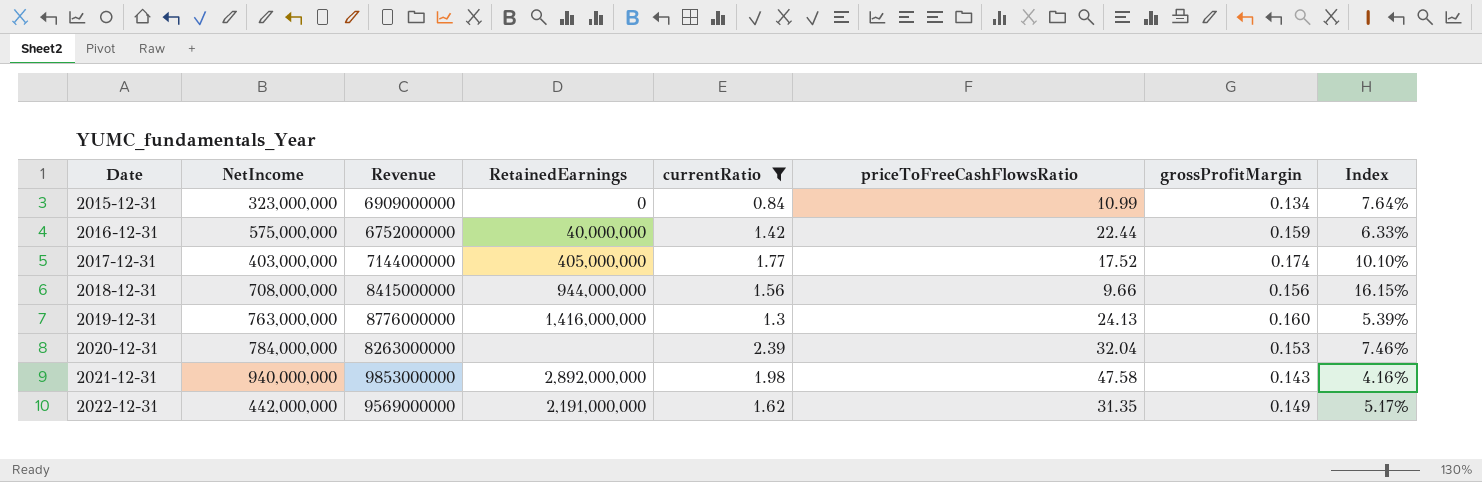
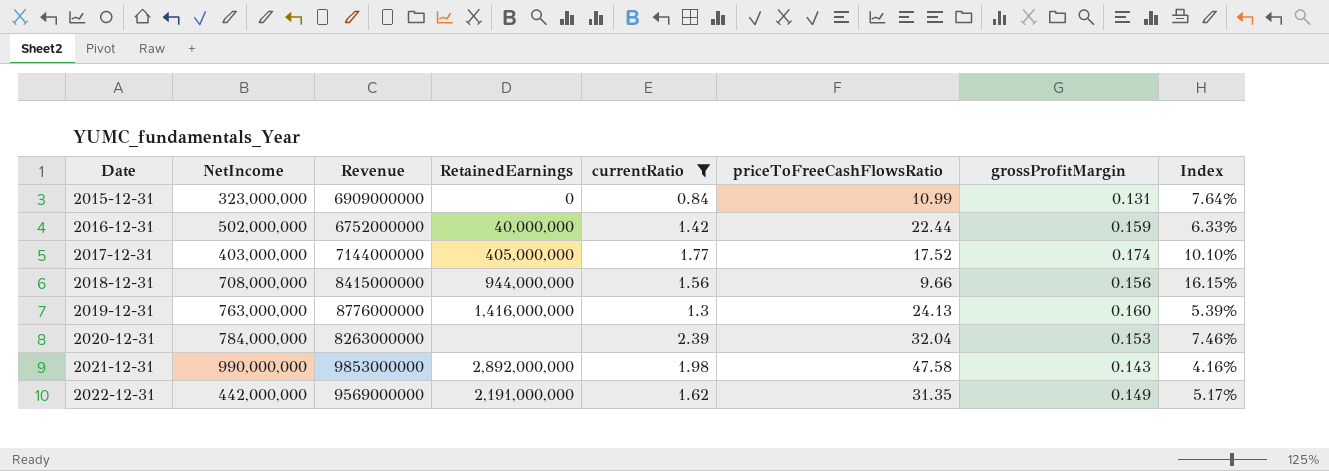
2015-12-31 | grossProfitMargin: 0.134 -> 0.131
2016-12-31 | NetIncome: 575,000,000 -> 502,000,000
2021-12-31 | NetIncome: 940,000,000 -> 990,000,000

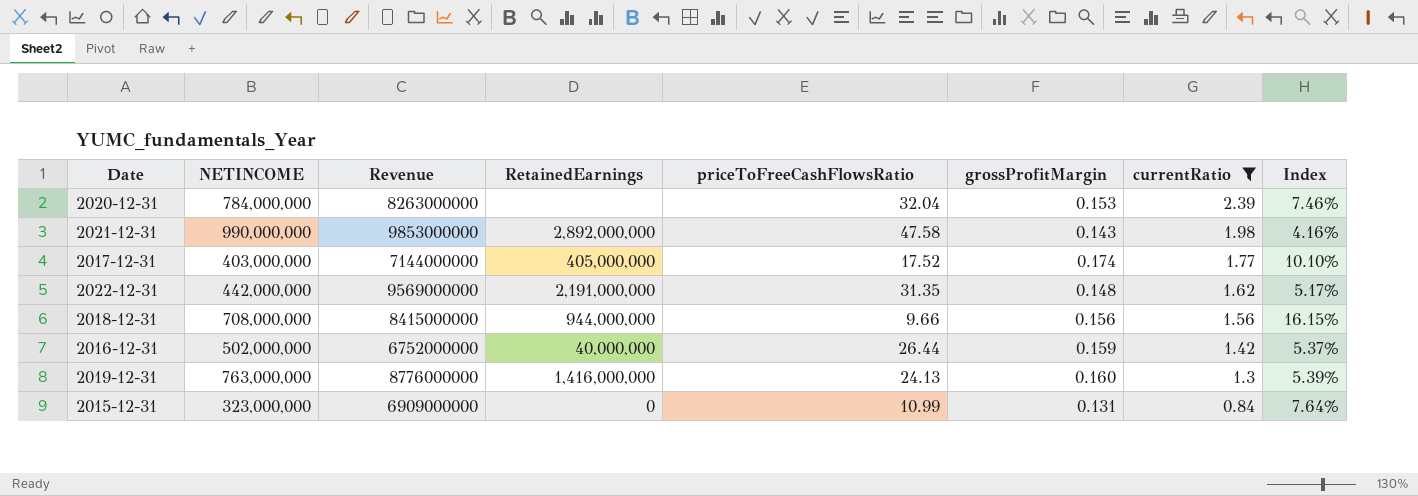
row order: Date ascending -> currentRatio descending
column name: NetIncome -> NETINCOME
column currentRatio | position: 5 -> 7
2022-12-31 | grossProfitMargin: 0.149 -> 0.148
2016-12-31 | priceToFreeCashFlowsRatio: 22.44 -> 26.44
2016-12-31 | Index: 6.33% -> 5.37%

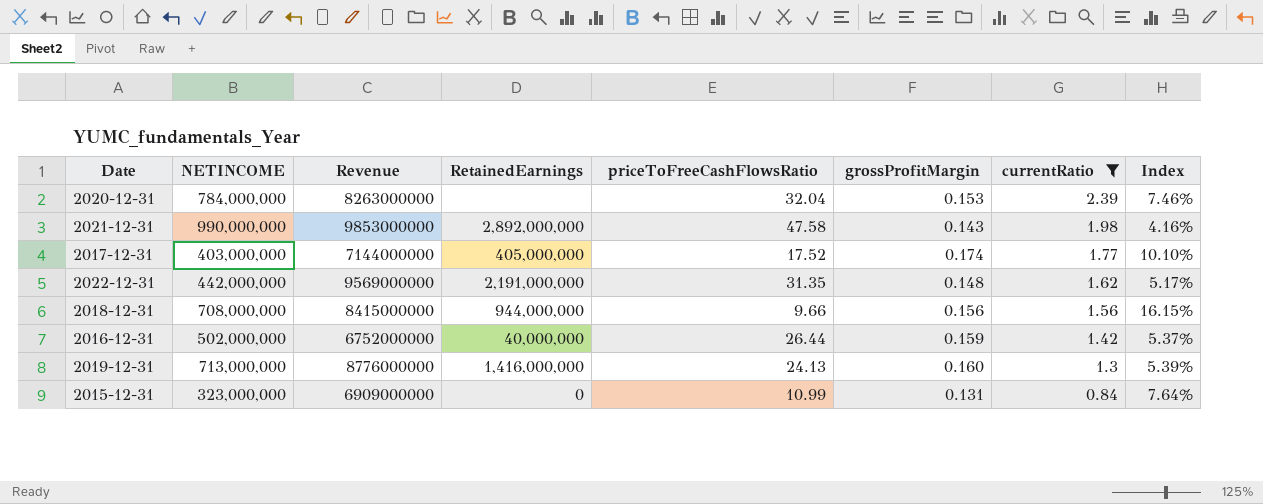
2019-12-31 | NETINCOME: 763,000,000 -> 713,000,000

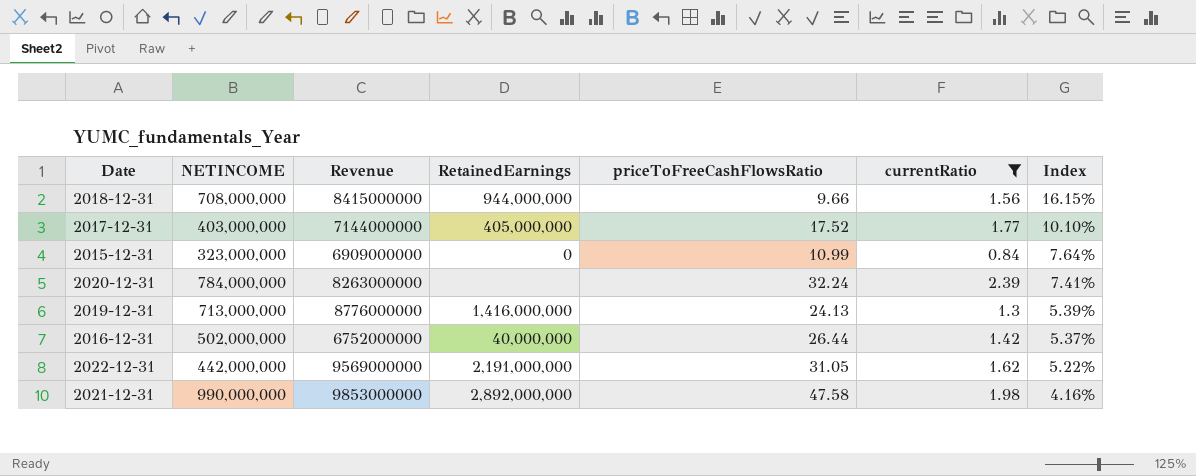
row order: currentRatio descending -> Index descending
column grossProfitMargin | position: 6 -> none
2020-12-31 | priceToFreeCashFlowsRatio: 32.04 -> 32.24
2020-12-31 | Index: 7.46% -> 7.41%
2022-12-31 | priceToFreeCashFlowsRatio: 31.35 -> 31.05
2022-12-31 | Index: 5.17% -> 5.22%

